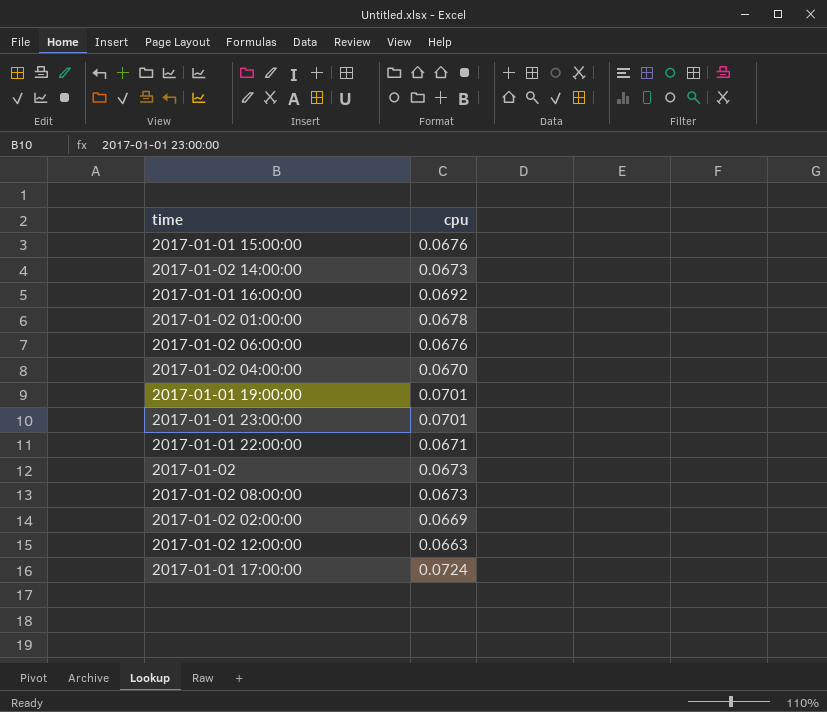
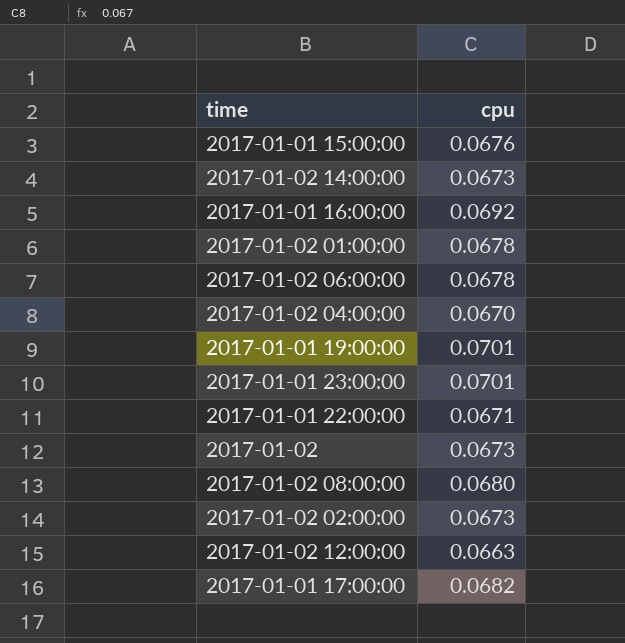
2017-01-02 06:00:00 | cpu: 0.0676 -> 0.0678
2017-01-02 08:00:00 | cpu: 0.0673 -> 0.0680
2017-01-02 02:00:00 | cpu: 0.0669 -> 0.0673
2017-01-01 17:00:00 | cpu: 0.0724 -> 0.0682

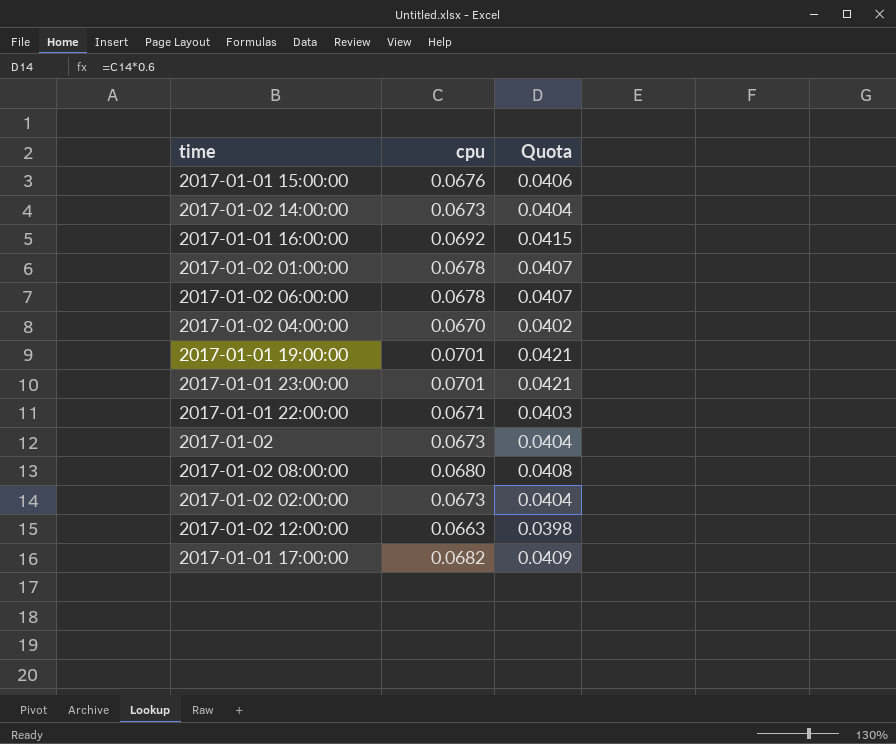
column Quota | formula: none -> [cpu] * 0.6

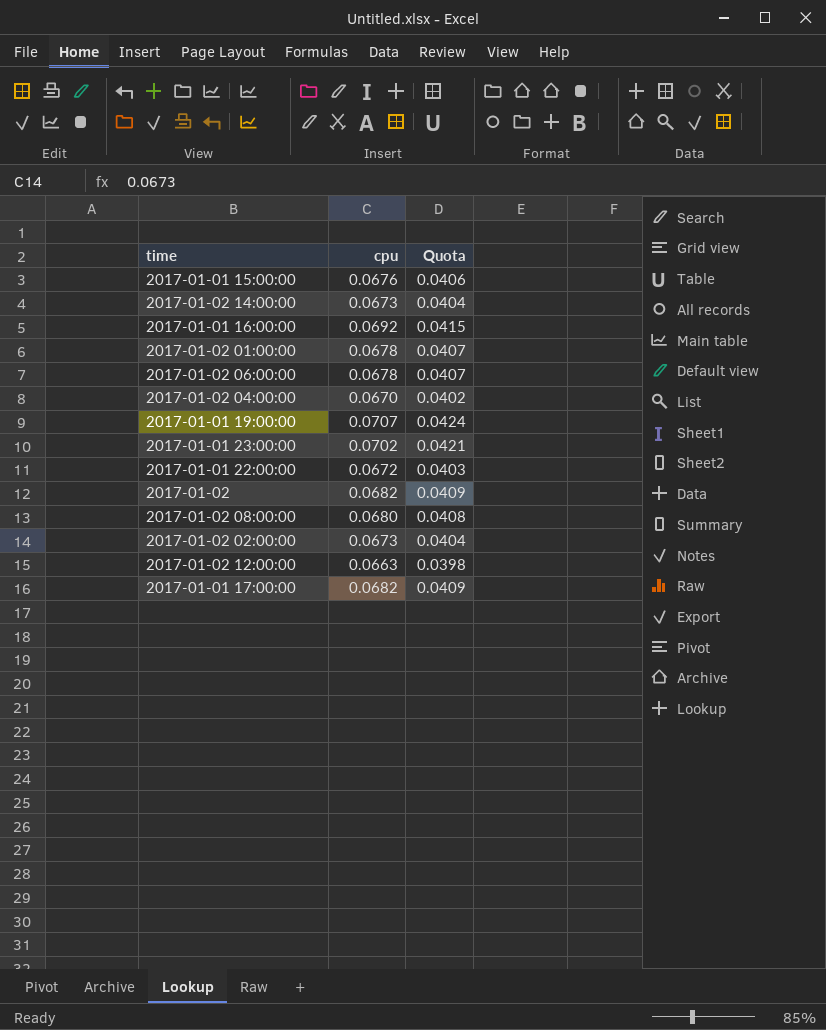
2017-01-01 19:00:00 | cpu: 0.0701 -> 0.0707
2017-01-01 19:00:00 | Quota: 0.0421 -> 0.0424
2017-01-01 23:00:00 | cpu: 0.0701 -> 0.0702
2017-01-01 22:00:00 | cpu: 0.0671 -> 0.0672
2017-01-02 | cpu: 0.0673 -> 0.0682
2017-01-02 | Quota: 0.0404 -> 0.0409

